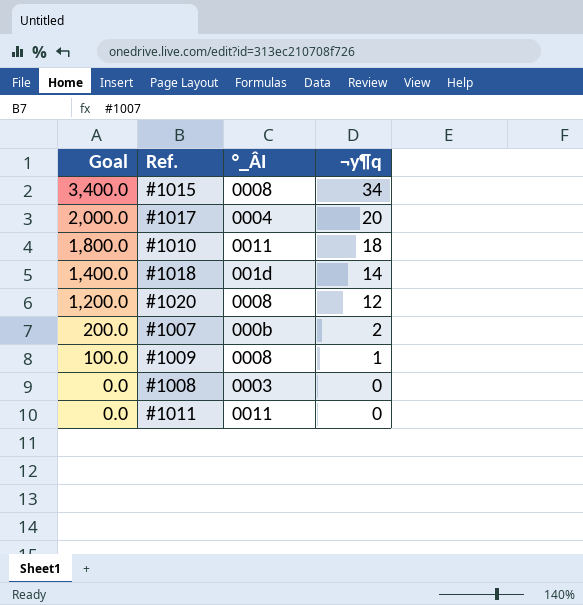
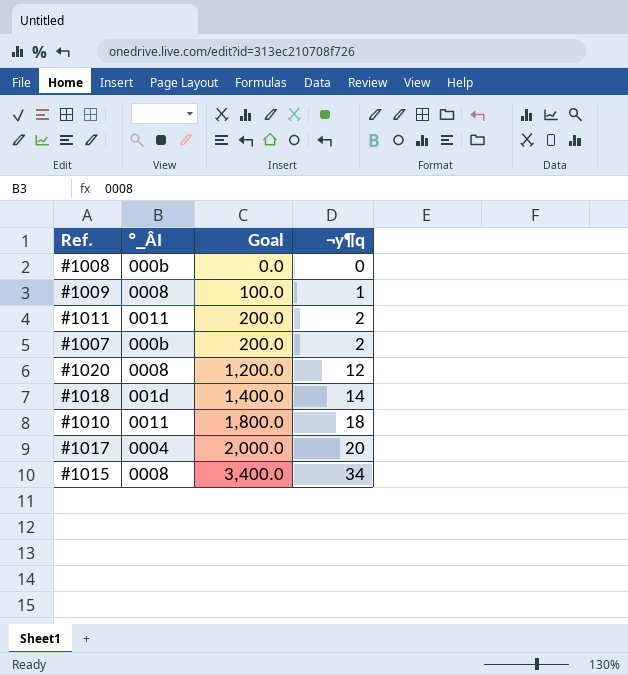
row order: Goal descending -> Goal ascending
column Goal | position: 1 -> 3
#1008 | °_ÂI: 0003 -> 000b
#1011 | Goal: 0.0 -> 200.0
#1011 | ¬y¶q: 0 -> 2

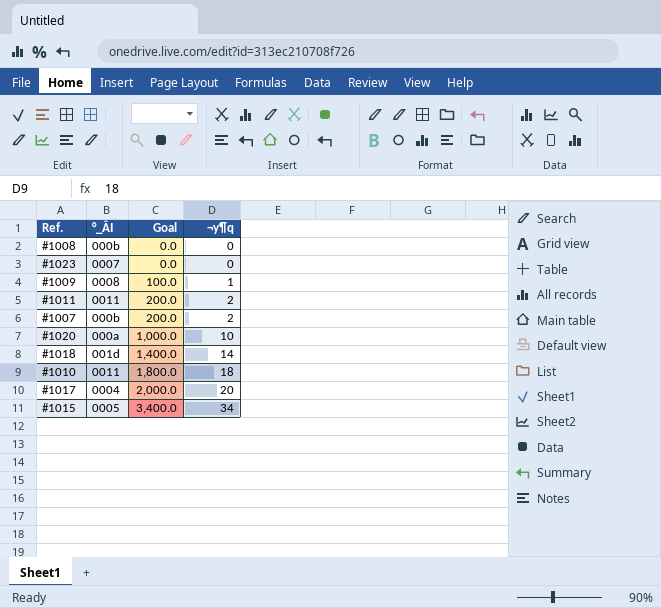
row #1023: none -> 0007 | 0.0 | 0
#1020 | °_ÂI: 0008 -> 000a
#1020 | Goal: 1,200.0 -> 1,000.0
#1020 | ¬y¶q: 12 -> 10
#1015 | °_ÂI: 0008 -> 0005

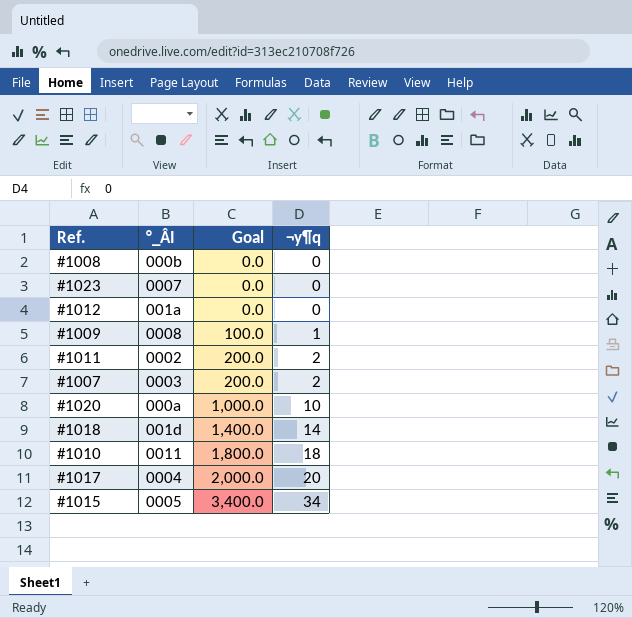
row #1012: none -> 001a | 0.0 | 0
#1011 | °_ÂI: 0011 -> 0002
#1007 | °_ÂI: 000b -> 0003

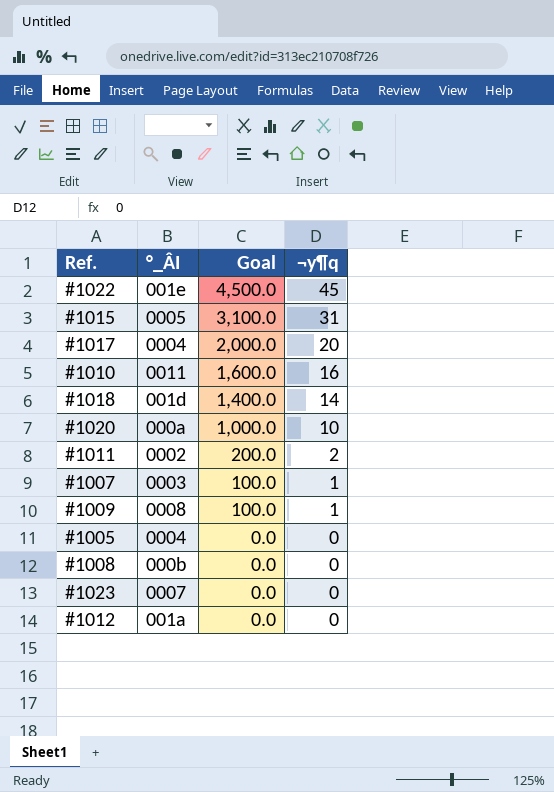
row order: Goal ascending -> Goal descending
row #1022: none -> 001e | 4,500.0 | 45
#1015 | Goal: 3,400.0 -> 3,100.0
#1015 | ¬y¶q: 34 -> 31
#1010 | Goal: 1,800.0 -> 1,600.0
#1010 | ¬y¶q: 18 -> 16
#1007 | Goal: 200.0 -> 100.0
#1007 | ¬y¶q: 2 -> 1
row #1005: none -> 0004 | 0.0 | 0

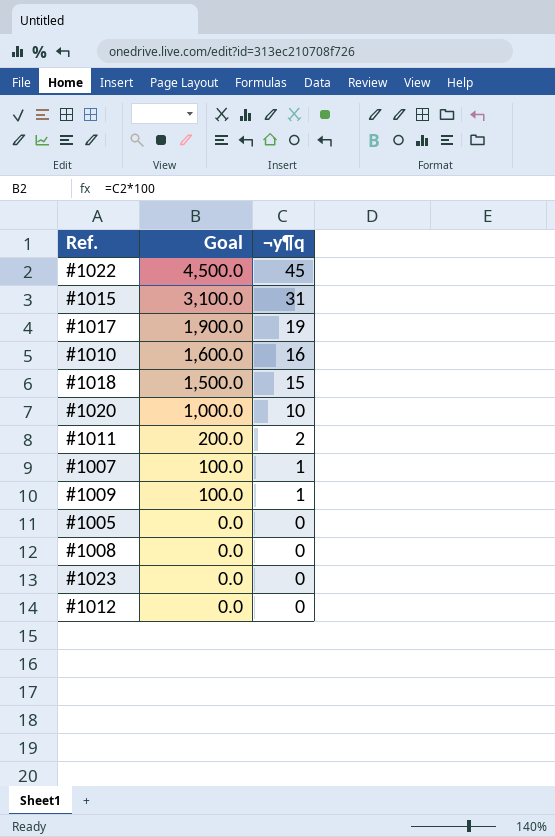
column °_ÂI | position: 2 -> none
#1017 | Goal: 2,000.0 -> 1,900.0
#1017 | ¬y¶q: 20 -> 19
#1018 | Goal: 1,400.0 -> 1,500.0
#1018 | ¬y¶q: 14 -> 15

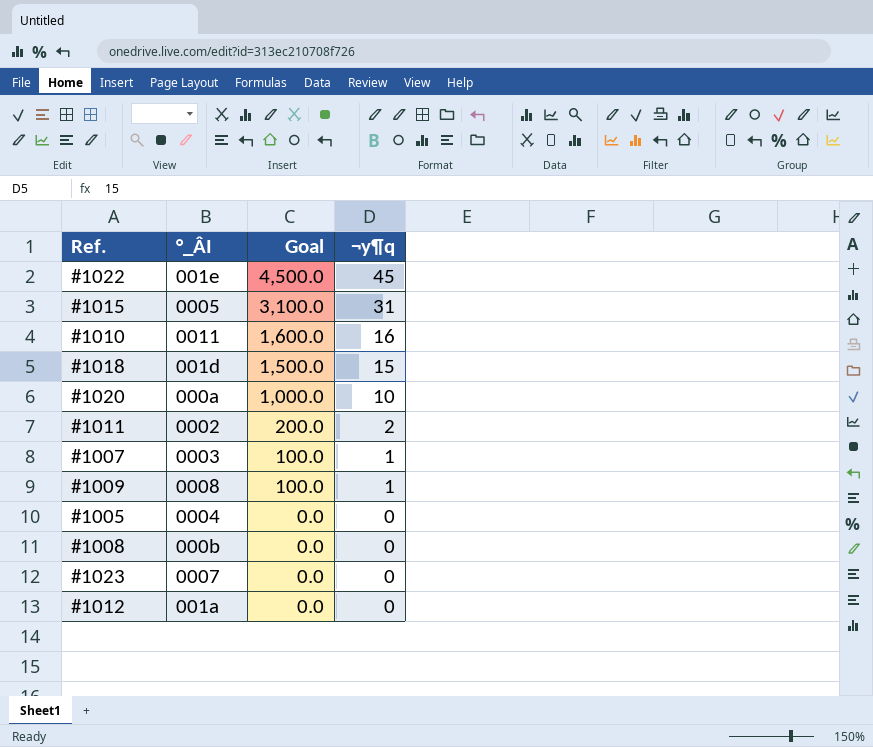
column °_ÂI | position: none -> 2
row #1017: 1,900.0 | 19 -> none

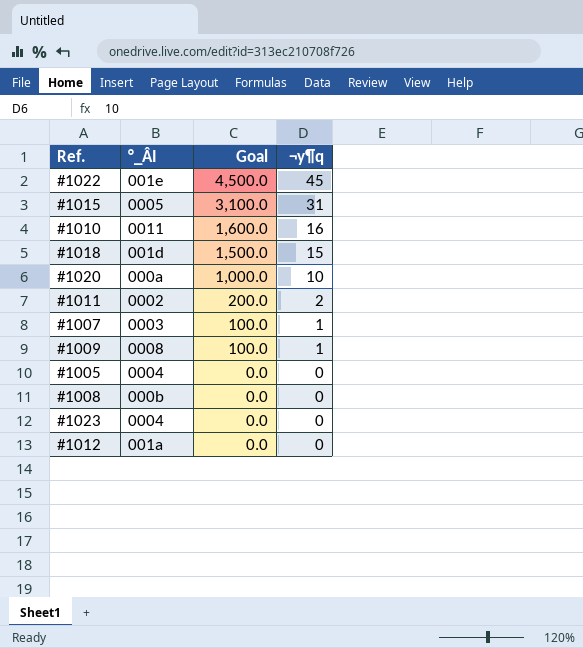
#1023 | °_ÂI: 0007 -> 0004

